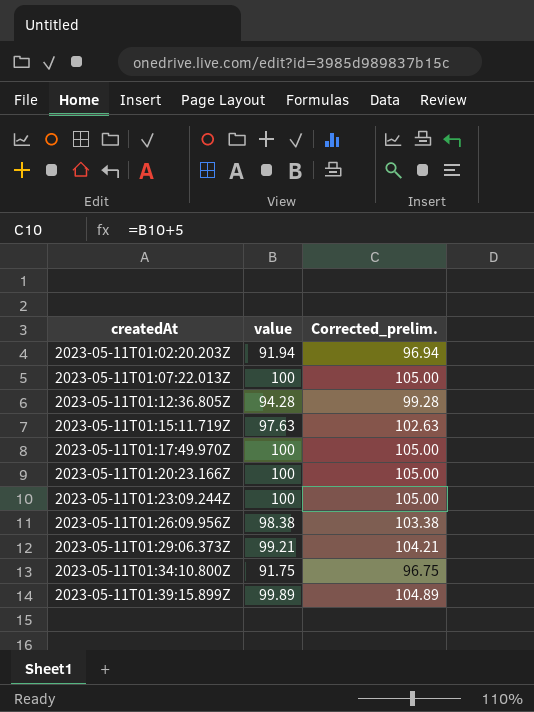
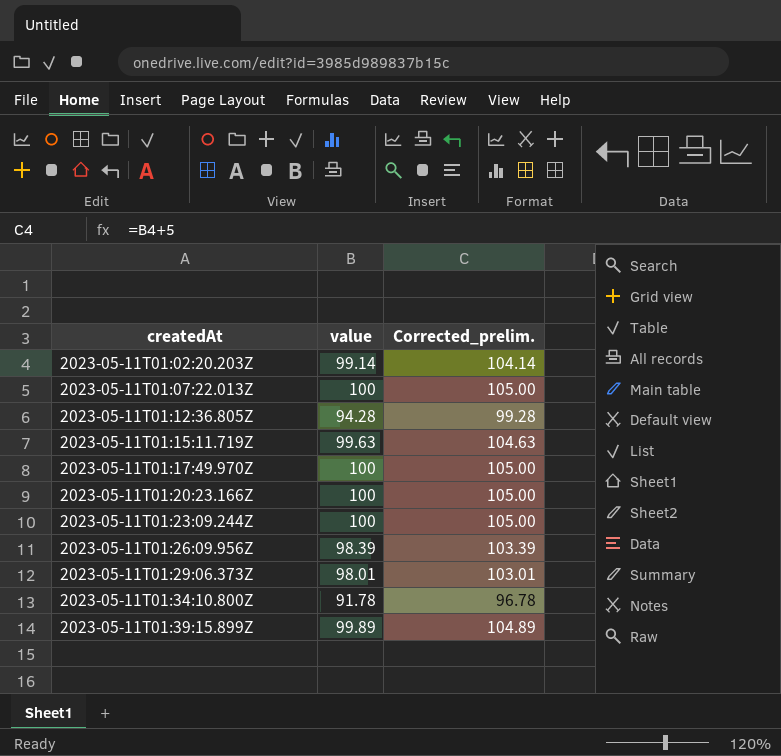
2023-05-11T01:02:20.203Z | value: 91.94 -> 99.14
2023-05-11T01:02:20.203Z | Corrected_prelim.: 96.94 -> 104.14
2023-05-11T01:15:11.719Z | value: 97.63 -> 99.63
2023-05-11T01:15:11.719Z | Corrected_prelim.: 102.63 -> 104.63
2023-05-11T01:26:09.956Z | value: 98.38 -> 98.39
2023-05-11T01:26:09.956Z | Corrected_prelim.: 103.38 -> 103.39
2023-05-11T01:29:06.373Z | value: 99.21 -> 98.01
2023-05-11T01:29:06.373Z | Corrected_prelim.: 104.21 -> 103.01
2023-05-11T01:34:10.800Z | value: 91.75 -> 91.78
2023-05-11T01:34:10.800Z | Corrected_prelim.: 96.75 -> 96.78

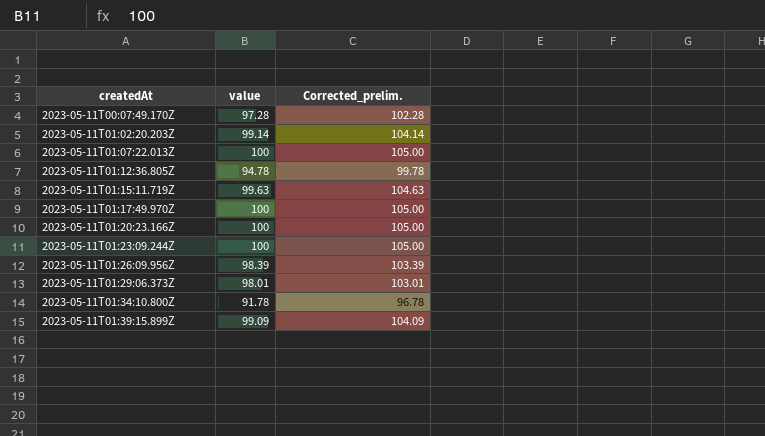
row 2023-05-11T00:07:49.170Z: none -> 97.28 | 102.28
2023-05-11T01:12:36.805Z | value: 94.28 -> 94.78
2023-05-11T01:12:36.805Z | Corrected_prelim.: 99.28 -> 99.78
2023-05-11T01:39:15.899Z | value: 99.89 -> 99.09
2023-05-11T01:39:15.899Z | Corrected_prelim.: 104.89 -> 104.09

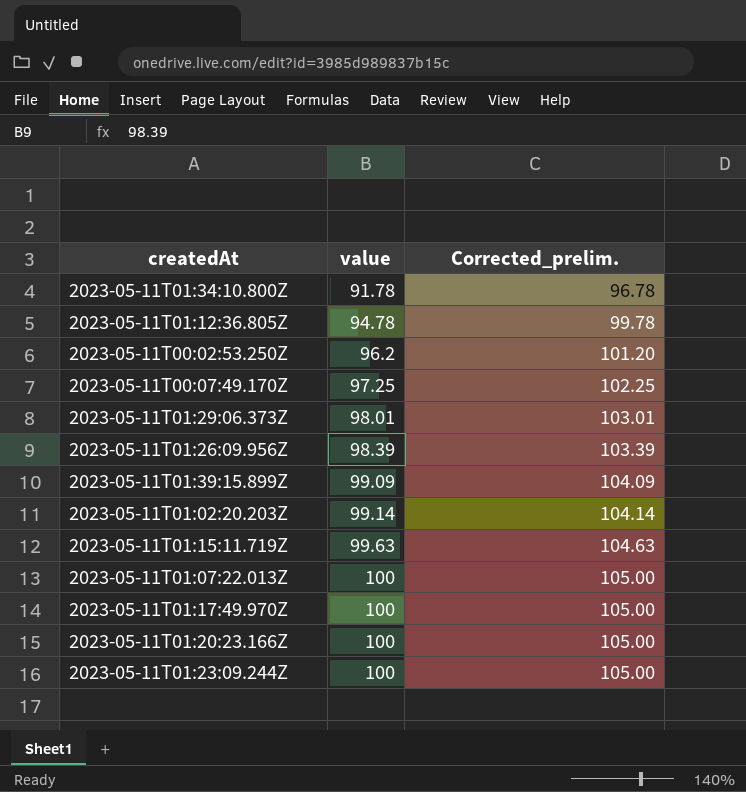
row order: createdAt ascending -> value ascending
row 2023-05-11T00:02:53.250Z: none -> 96.2 | 101.20
2023-05-11T00:07:49.170Z | value: 97.28 -> 97.25
2023-05-11T00:07:49.170Z | Corrected_prelim.: 102.28 -> 102.25

